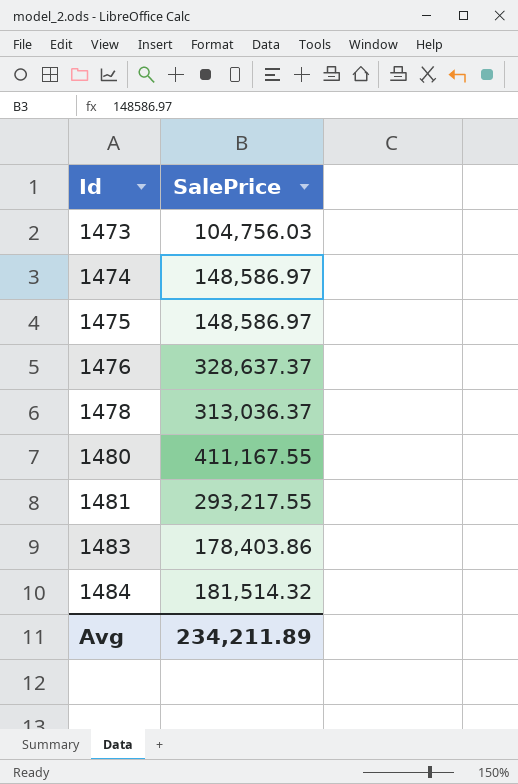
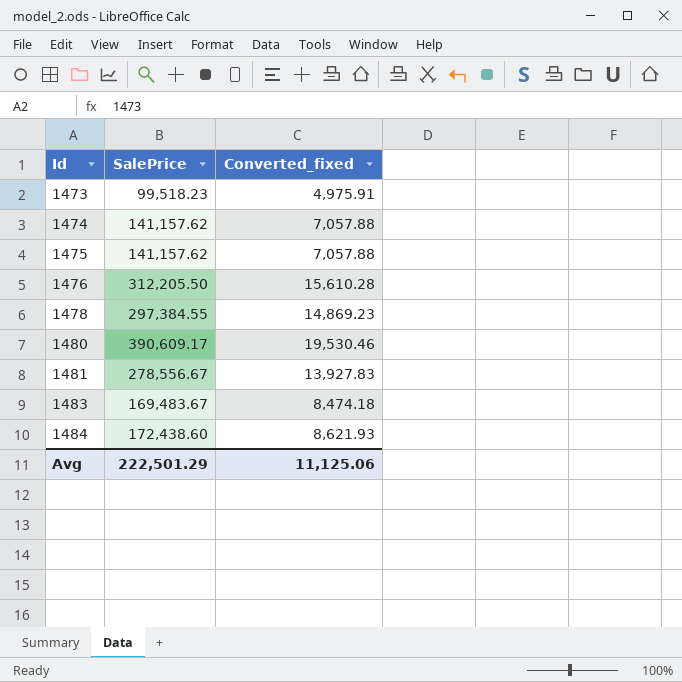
column Converted_fixed | formula: none -> [SalePrice] * 0.05
1473 | SalePrice: 104,756.03 -> 99,518.23
1474 | SalePrice: 148,586.97 -> 141,157.62
1475 | SalePrice: 148,586.97 -> 141,157.62
1476 | SalePrice: 328,637.37 -> 312,205.50
1478 | SalePrice: 313,036.37 -> 297,384.55
1480 | SalePrice: 411,167.55 -> 390,609.17
1481 | SalePrice: 293,217.55 -> 278,556.67
1483 | SalePrice: 178,403.86 -> 169,483.67
1484 | SalePrice: 181,514.32 -> 172,438.60
Avg | SalePrice: 234,211.89 -> 222,501.29

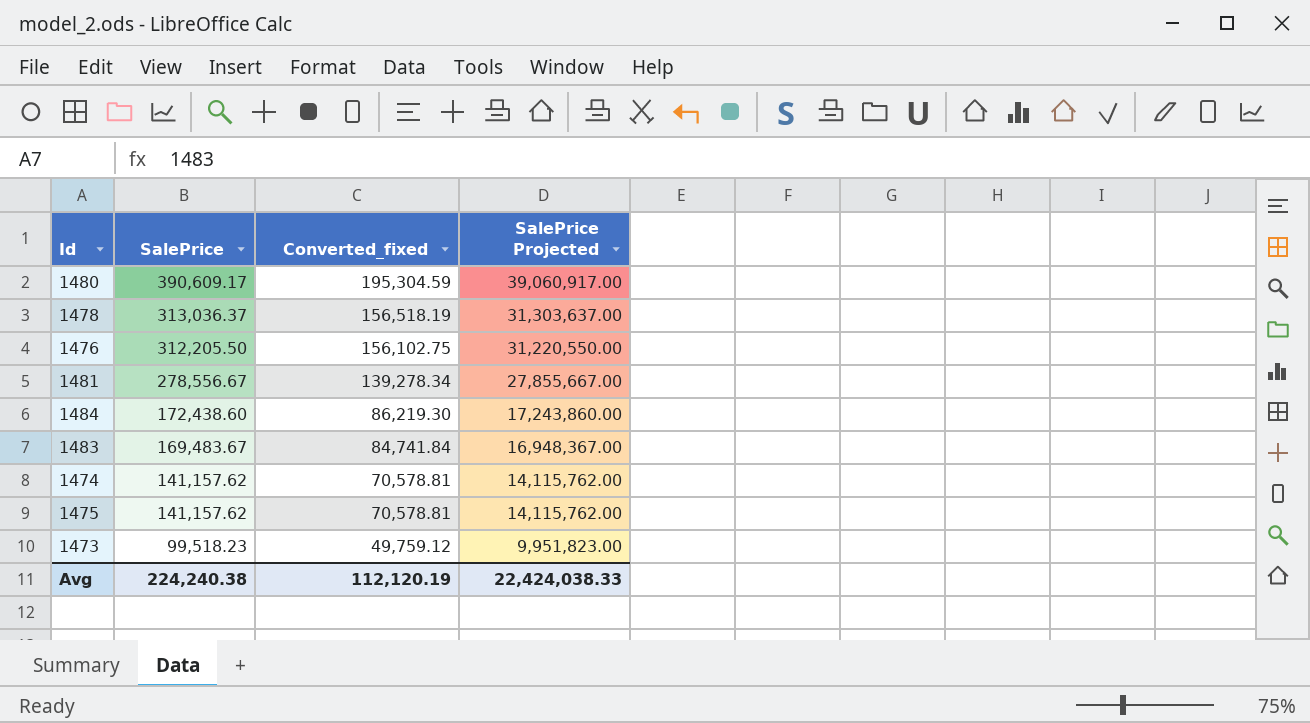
row order: Id ascending -> SalePrice descending
column Converted_fixed | formula: [SalePrice] * 0.05 -> [SalePrice] * 0.5
column SalePrice Projected | formula: none -> [SalePrice] * 100
1478 | SalePrice: 297,384.55 -> 313,036.37
Avg | SalePrice: 222,501.29 -> 224,240.38
Avg | Converted_fixed: 11,125.06 -> 112,120.19

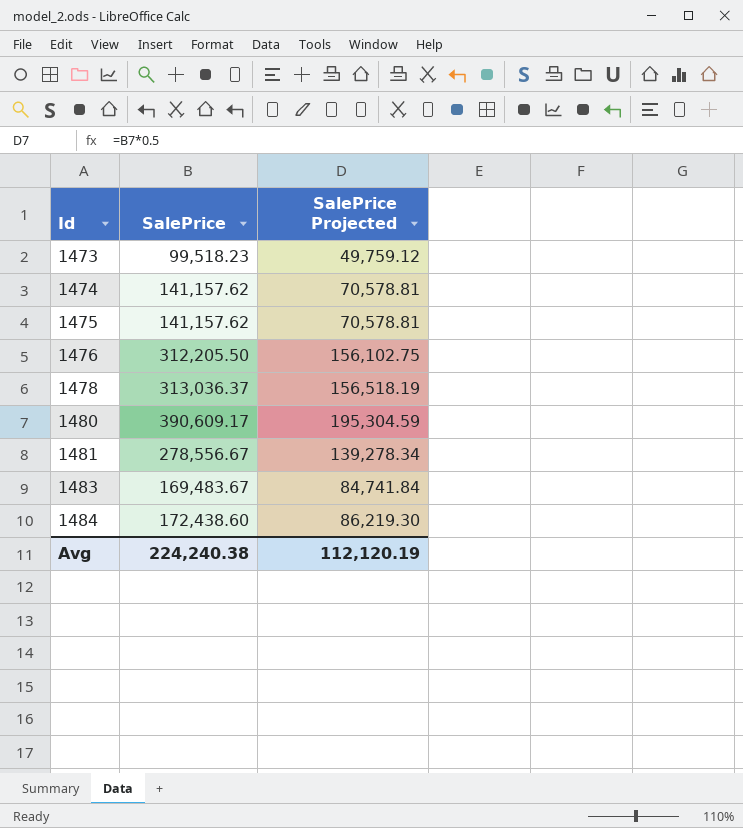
row order: SalePrice descending -> Id ascending
column Converted_fixed | formula: [SalePrice] * 0.5 -> none
column SalePrice Projected | formula: [SalePrice] * 100 -> [SalePrice] * 0.5
Avg | SalePrice Projected: 22,424,038.33 -> 112,120.19

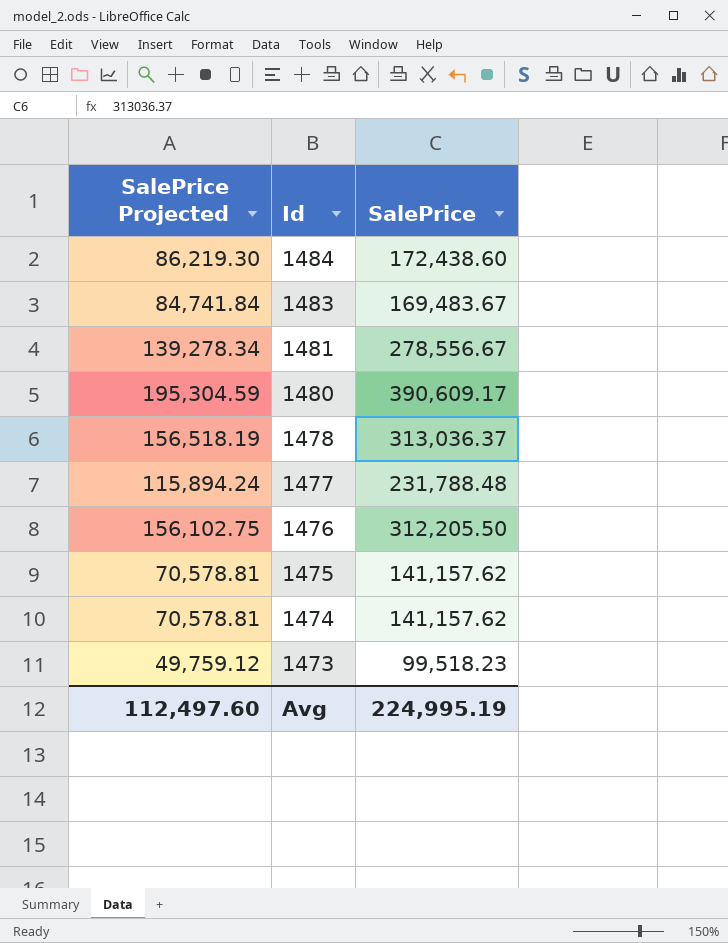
row order: Id ascending -> Id descending
column SalePrice Projected | position: 3 -> 1
row 1477: none -> 115,894.24 | 231,788.48
Avg | SalePrice Projected: 112,120.19 -> 112,497.60
Avg | SalePrice: 224,240.38 -> 224,995.19

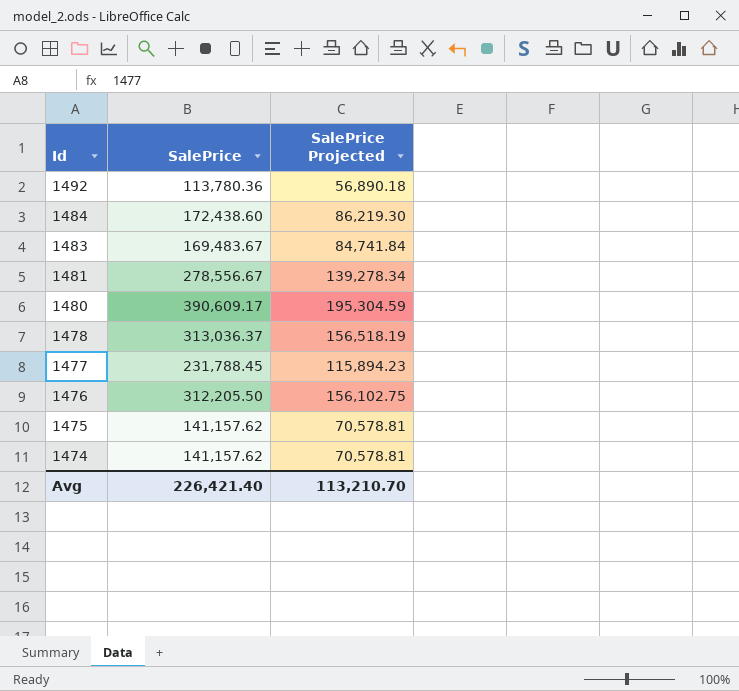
column SalePrice Projected | position: 1 -> 3
row 1473: 49,759.12 | 99,518.23 -> none
row 1492: none -> 113,780.36 | 56,890.18
1477 | SalePrice: 231,788.48 -> 231,788.45
1477 | SalePrice Projected: 115,894.24 -> 115,894.23
Avg | SalePrice: 224,995.19 -> 226,421.40
Avg | SalePrice Projected: 112,497.60 -> 113,210.70

